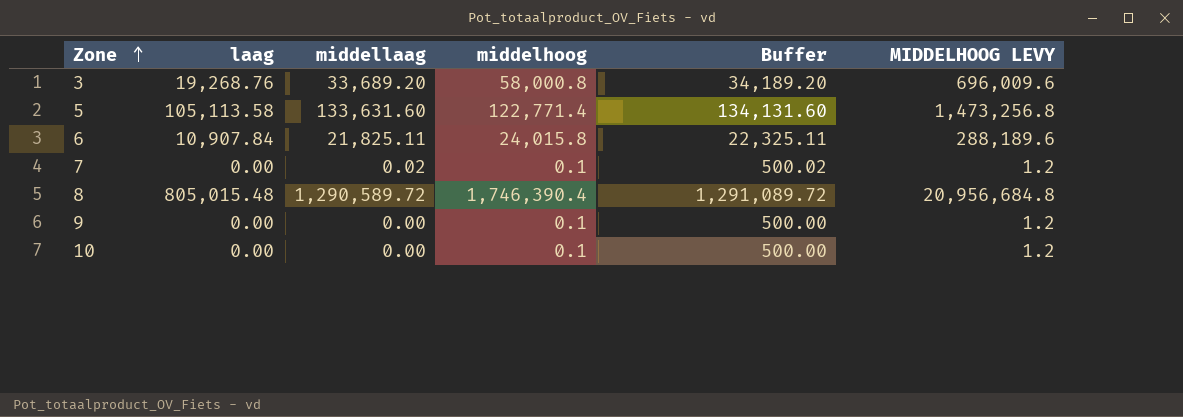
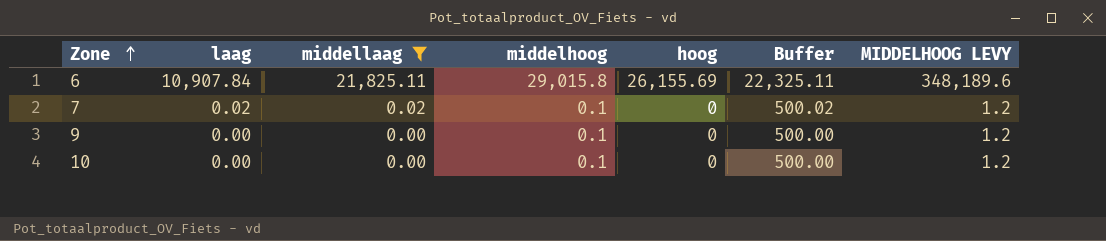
filter: none -> middellaag <= 21,825.11
column hoog | position: none -> 5
6 | middelhoog: 24,015.8 -> 29,015.8
6 | MIDDELHOOG LEVY: 288,189.6 -> 348,189.6
7 | laag: 0.00 -> 0.02

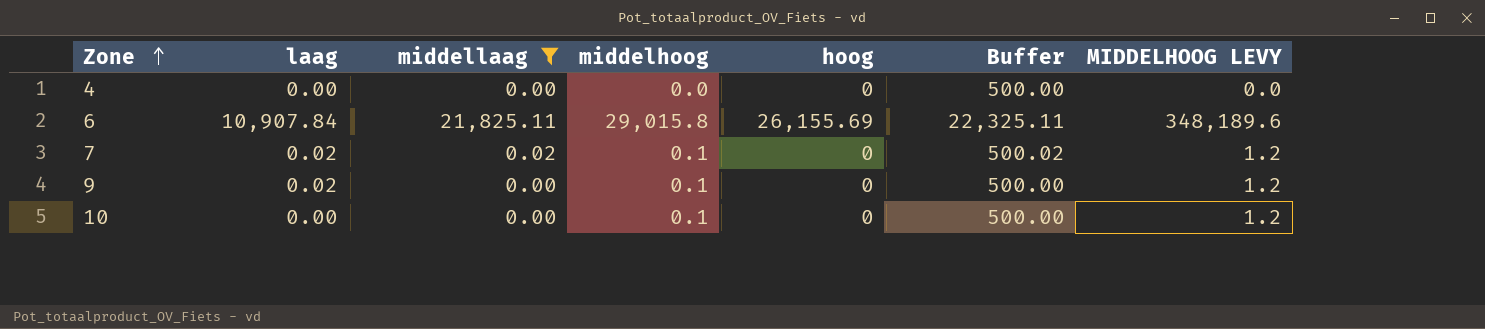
row 4: none -> 0.00 | 0.00 | 0.0 | 0 | 500.00 | 0.0
9 | laag: 0.00 -> 0.02

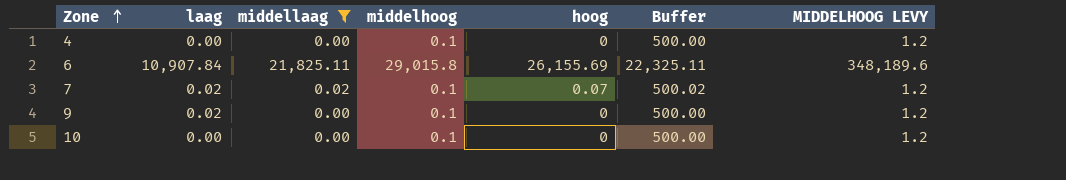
4 | middelhoog: 0.0 -> 0.1
4 | MIDDELHOOG LEVY: 0.0 -> 1.2
7 | hoog: 0 -> 0.07

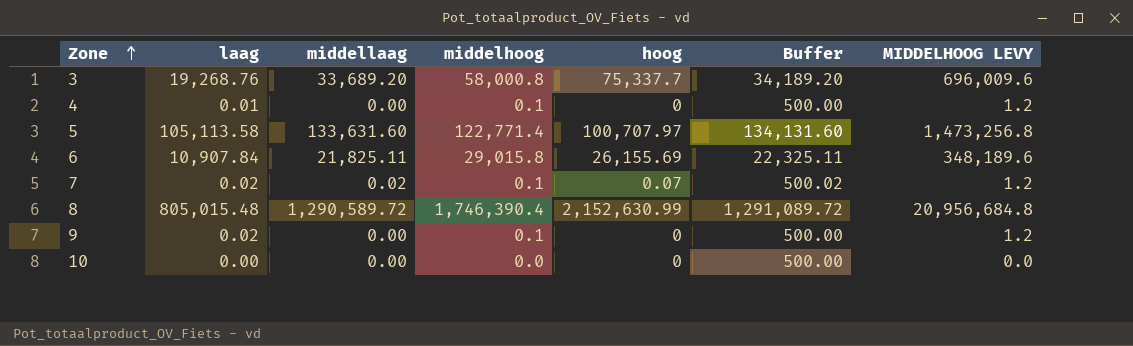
filter: middellaag <= 21,825.11 -> none
4 | laag: 0.00 -> 0.01
10 | middelhoog: 0.1 -> 0.0
10 | MIDDELHOOG LEVY: 1.2 -> 0.0

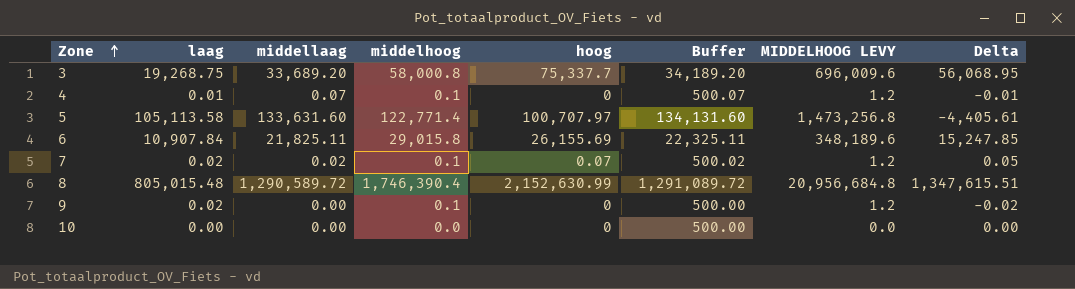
column Delta | formula: none -> [hoog] - [laag]
3 | laag: 19,268.76 -> 19,268.75
4 | middellaag: 0.00 -> 0.07
4 | Buffer: 500.00 -> 500.07

